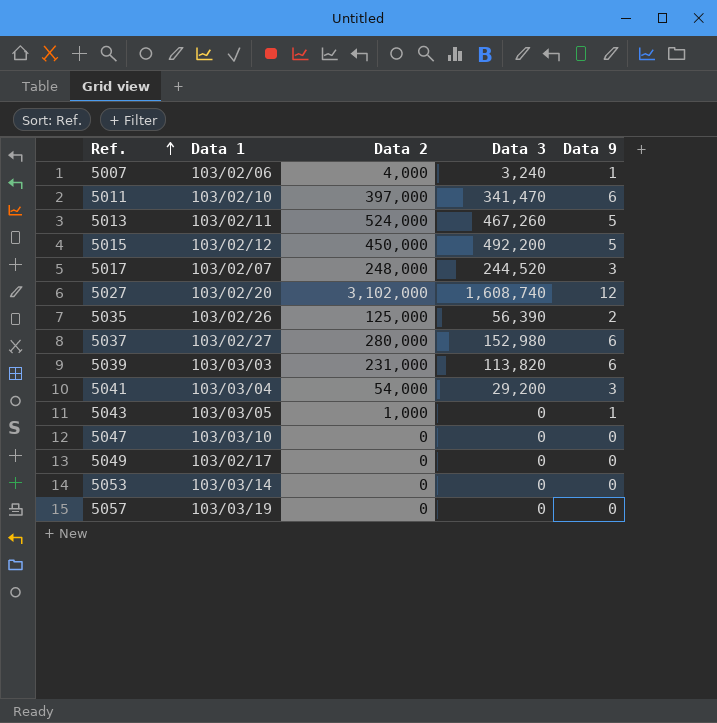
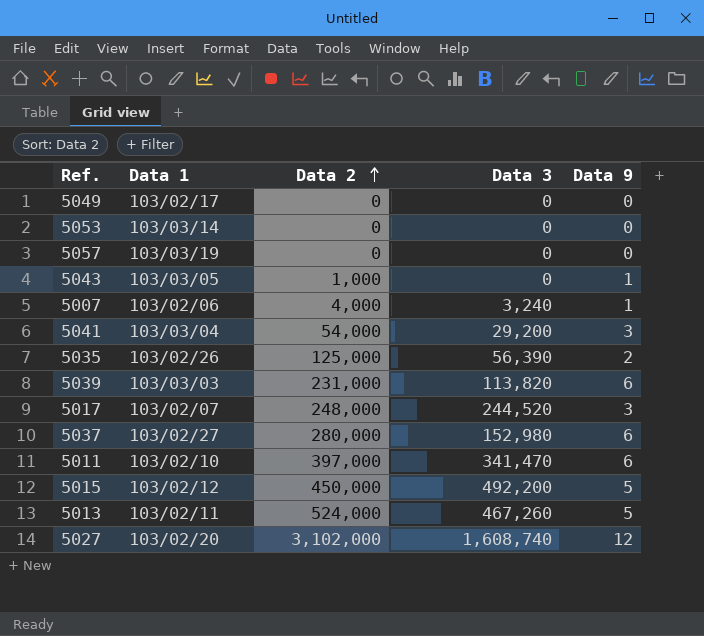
row order: Ref. ascending -> Data 2 ascending
row 5047: 103/03/10 | 0 | 0 | 0 -> none

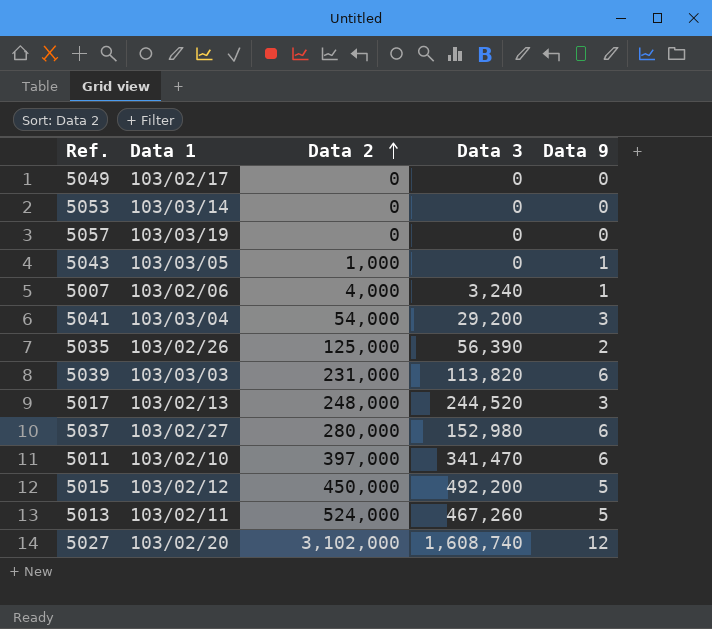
5017 | Data 1: 103/02/07 -> 103/02/13

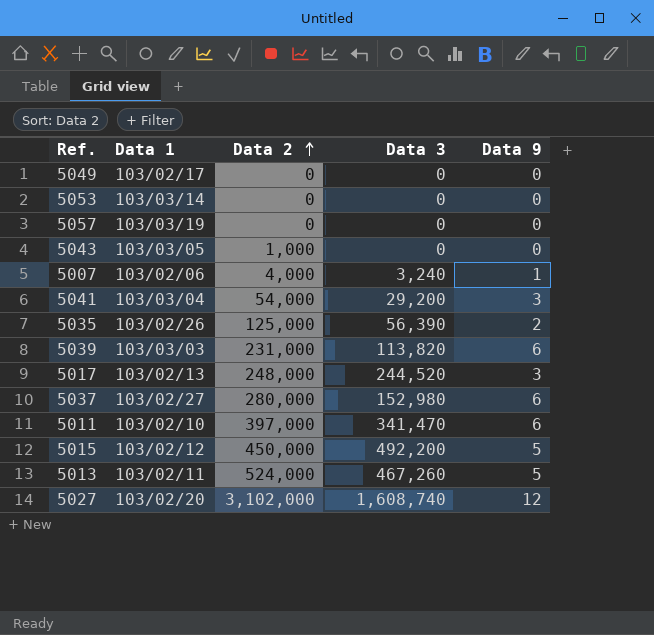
5043 | Data 9: 1 -> 0

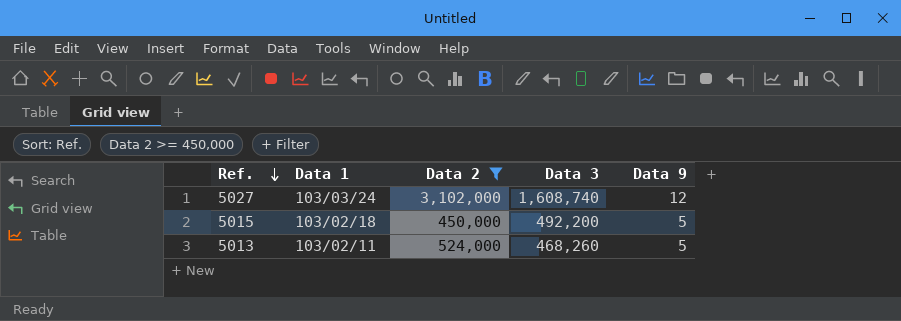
filter: none -> Data 2 >= 450,000
row order: Data 2 ascending -> Ref. descending
5027 | Data 1: 103/02/20 -> 103/03/24
5015 | Data 1: 103/02/12 -> 103/02/18
5013 | Data 3: 467,260 -> 468,260

